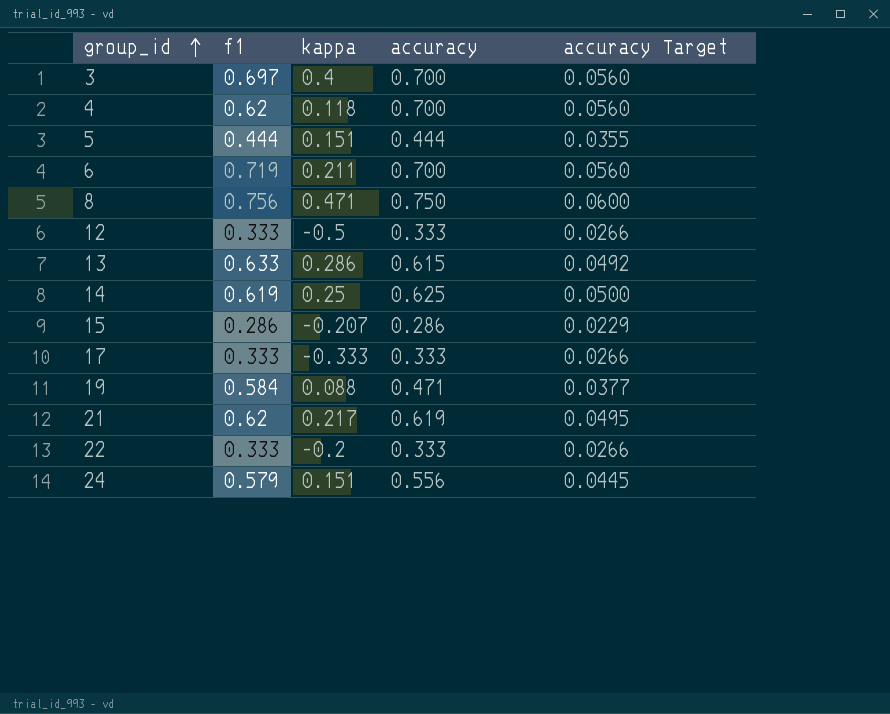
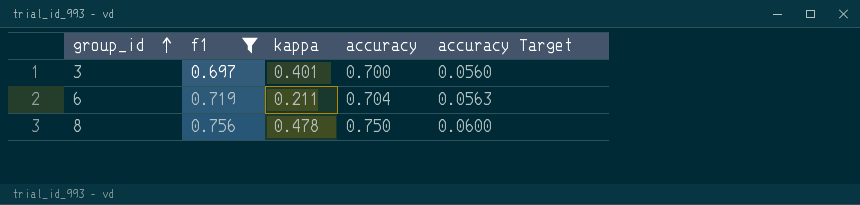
filter: none -> f1 >= 0.697
3 | kappa: 0.4 -> 0.401
6 | accuracy: 0.700 -> 0.704
6 | accuracy Target: 0.0560 -> 0.0563
8 | kappa: 0.471 -> 0.478

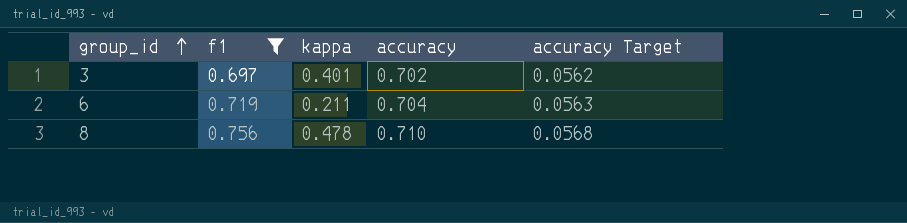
3 | accuracy: 0.700 -> 0.702
3 | accuracy Target: 0.0560 -> 0.0562
8 | accuracy: 0.750 -> 0.710
8 | accuracy Target: 0.0600 -> 0.0568

